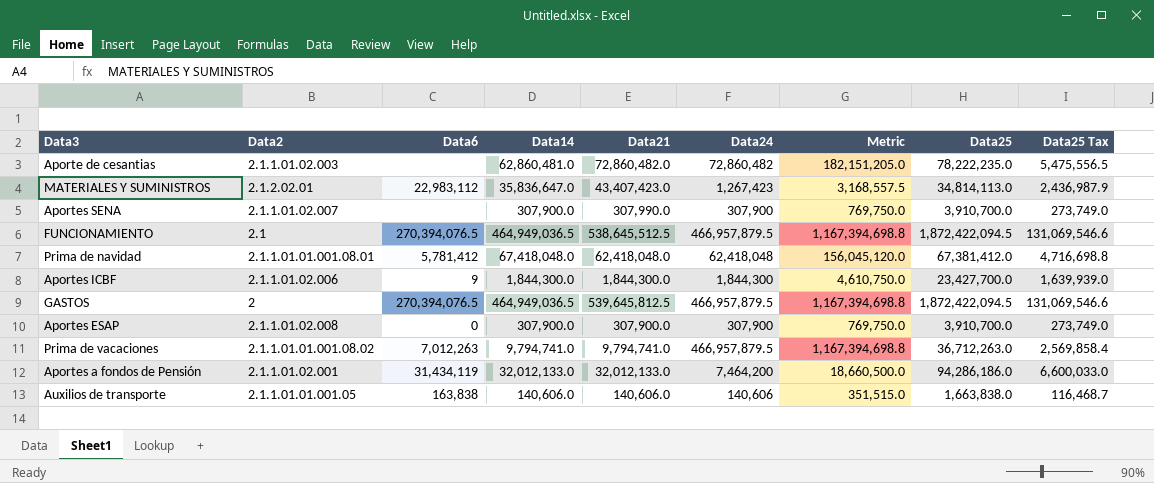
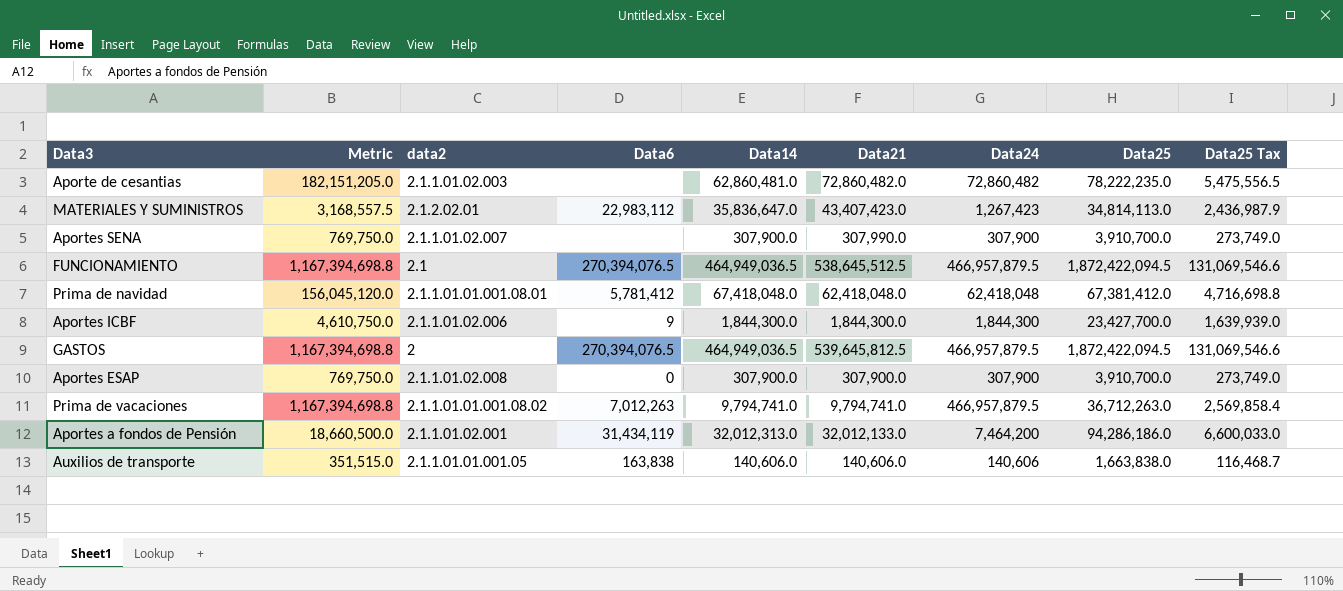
column Metric | position: 7 -> 2
column name: Data2 -> data2
Aportes a fondos de Pensión | Data14: 32,012,133.0 -> 32,012,313.0

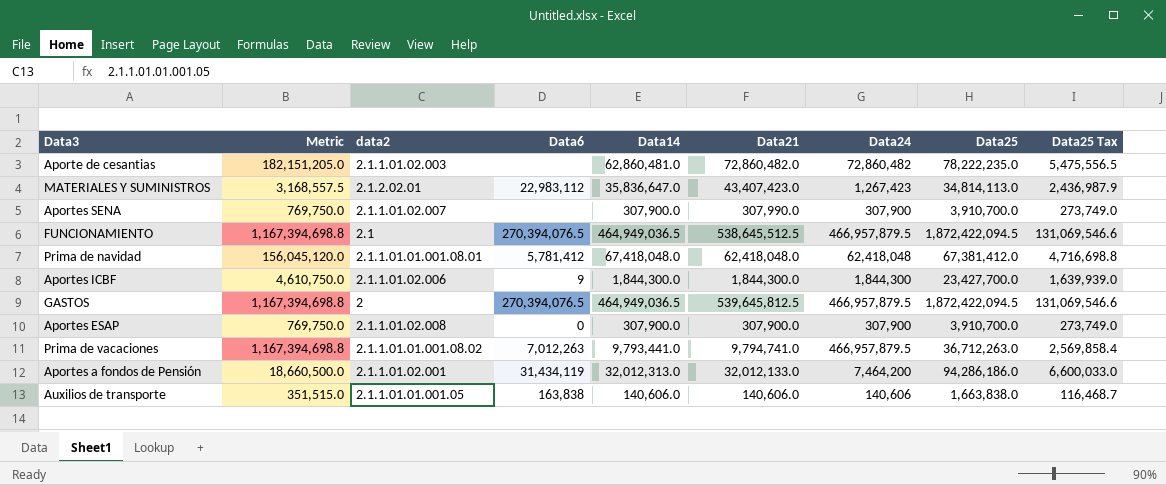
Prima de vacaciones | Data14: 9,794,741.0 -> 9,793,441.0

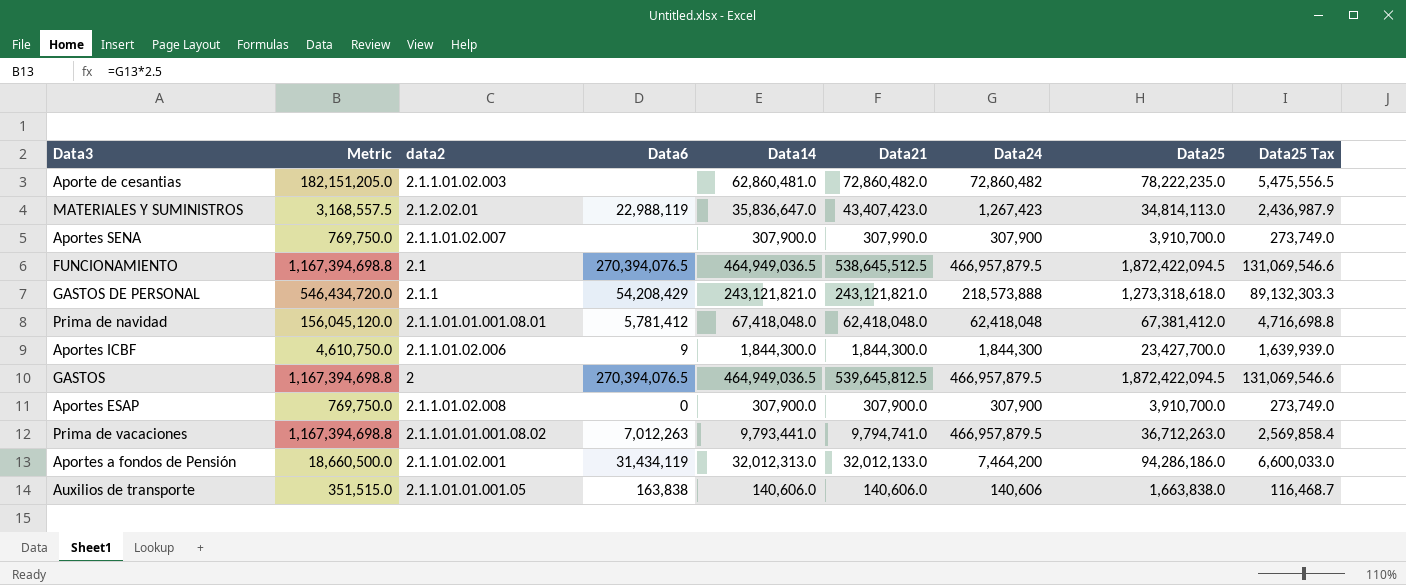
MATERIALES Y SUMINISTROS | Data6: 22,983,112 -> 22,988,119
row GASTOS DE PERSONAL: none -> 546,434,720.0 | 2.1.1 | 54,208,429 | 243,121,821.0 | 243,121,821.0 | 218,573,888 | 1,273,318,618.0 | 89,132,303.3

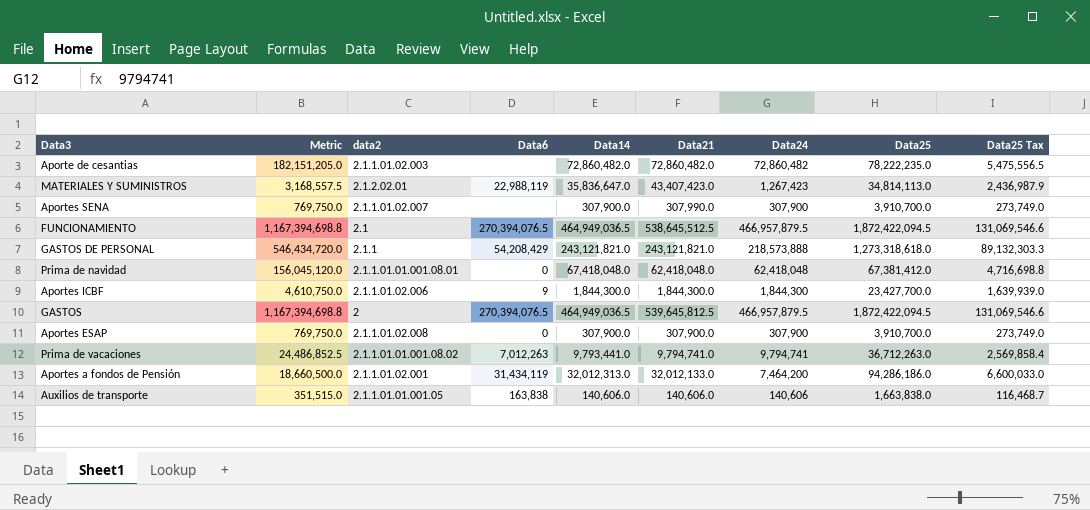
Aporte de cesantias | Data14: 62,860,481.0 -> 72,860,482.0
Prima de navidad | Data6: 5,781,412 -> 0
Prima de vacaciones | Metric: 1,167,394,698.8 -> 24,486,852.5
Prima de vacaciones | Data24: 466,957,879.5 -> 9,794,741

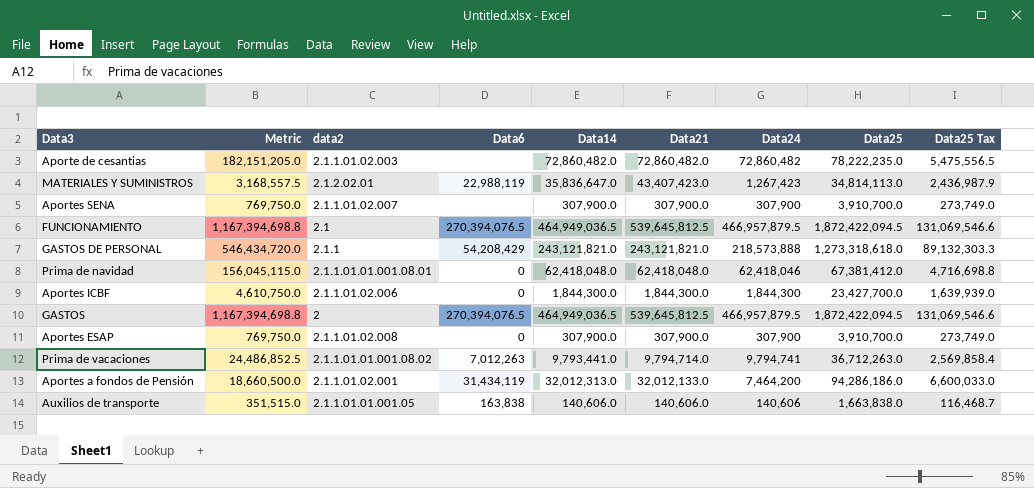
Aportes SENA | Data21: 307,990.0 -> 307,900.0
FUNCIONAMIENTO | Data21: 538,645,512.5 -> 539,645,812.5
Prima de navidad | Metric: 156,045,120.0 -> 156,045,115.0
Prima de navidad | Data14: 67,418,048.0 -> 62,418,048.0
Prima de navidad | Data24: 62,418,048 -> 62,418,046
Aportes ICBF | Data6: 9 -> 0
Prima de vacaciones | Data21: 9,794,741.0 -> 9,794,714.0

